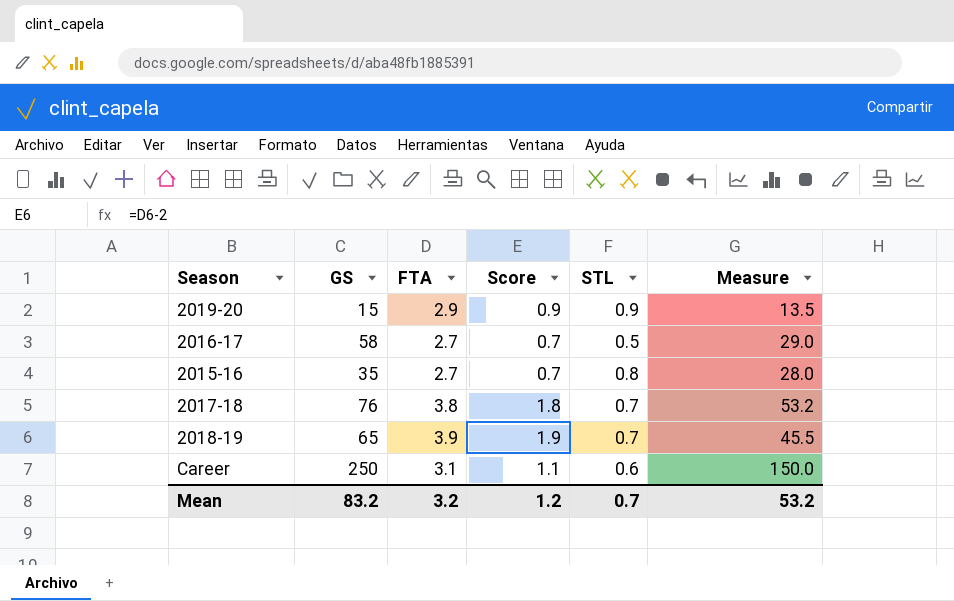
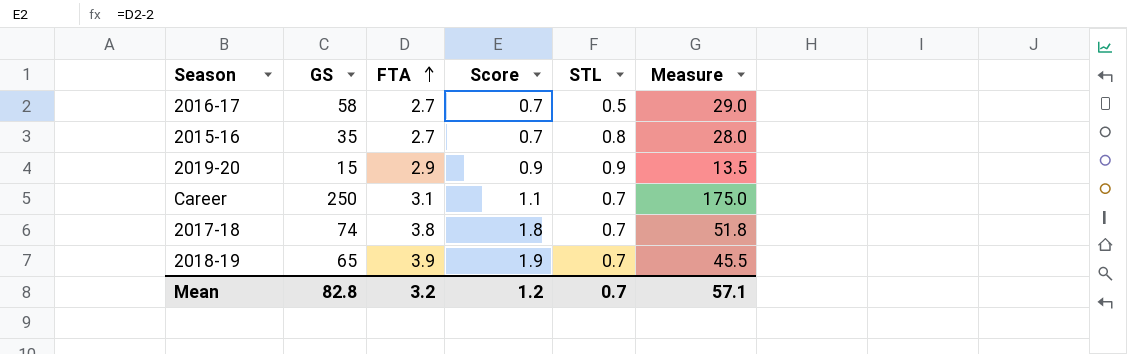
row order: none -> FTA ascending
Career | STL: 0.6 -> 0.7
Career | Measure: 150.0 -> 175.0
2017-18 | GS: 76 -> 74
2017-18 | Measure: 53.2 -> 51.8
Mean | GS: 83.2 -> 82.8
Mean | Measure: 53.2 -> 57.1

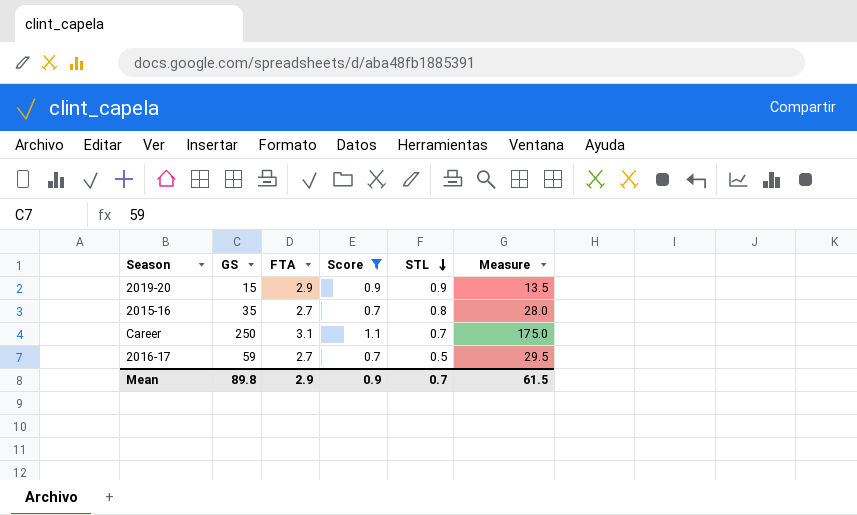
filter: none -> Score <= 1.1
row order: FTA ascending -> STL descending
2016-17 | GS: 58 -> 59
2016-17 | Measure: 29.0 -> 29.5
Mean | GS: 82.8 -> 89.8
Mean | FTA: 3.2 -> 2.9
Mean | Score: 1.2 -> 0.9
Mean | Measure: 57.1 -> 61.5

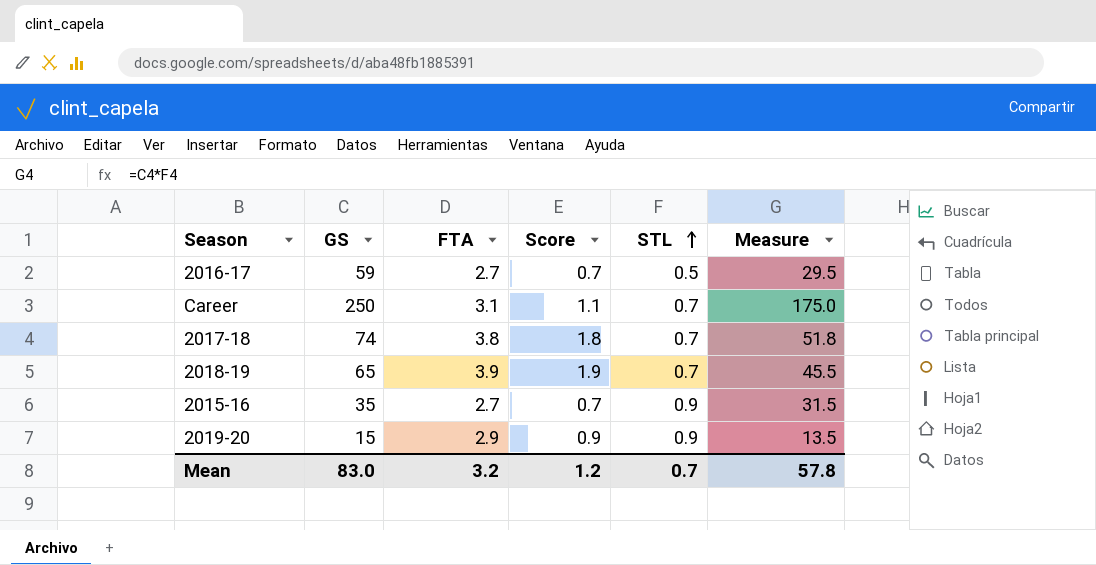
filter: Score <= 1.1 -> none
row order: STL descending -> STL ascending
2015-16 | STL: 0.8 -> 0.9
2015-16 | Measure: 28.0 -> 31.5
Mean | GS: 89.8 -> 83.0
Mean | FTA: 2.9 -> 3.2
Mean | Score: 0.9 -> 1.2
Mean | Measure: 61.5 -> 57.8

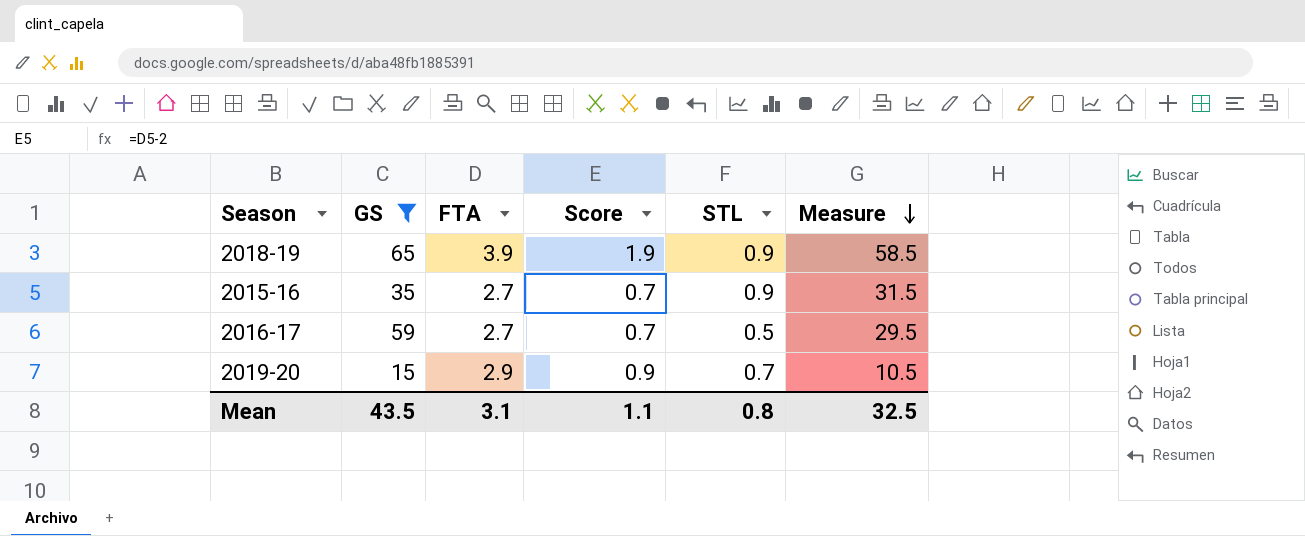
filter: none -> GS <= 65
row order: STL ascending -> Measure descending
2018-19 | STL: 0.7 -> 0.9
2018-19 | Measure: 45.5 -> 58.5
2019-20 | STL: 0.9 -> 0.7
2019-20 | Measure: 13.5 -> 10.5
Mean | GS: 83.0 -> 43.5
Mean | FTA: 3.2 -> 3.1
Mean | Score: 1.2 -> 1.1
Mean | STL: 0.7 -> 0.8
Mean | Measure: 57.8 -> 32.5

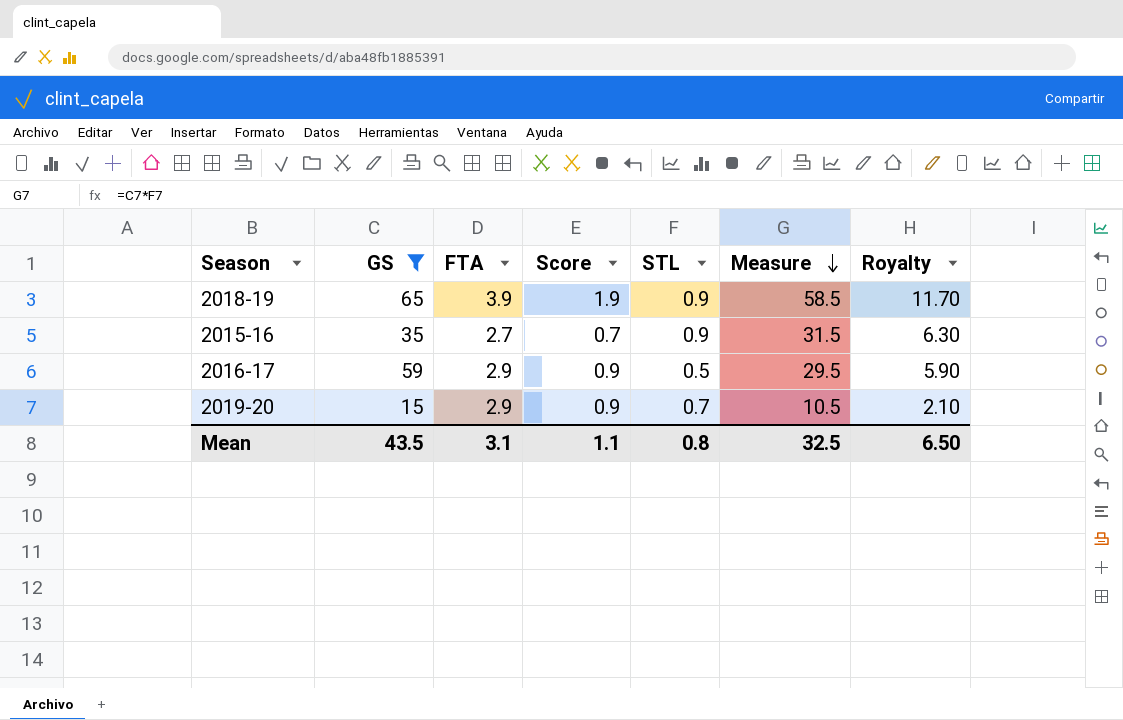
column Royalty | formula: none -> [Measure] * 0.2
2016-17 | FTA: 2.7 -> 2.9
2016-17 | Score: 0.7 -> 0.9

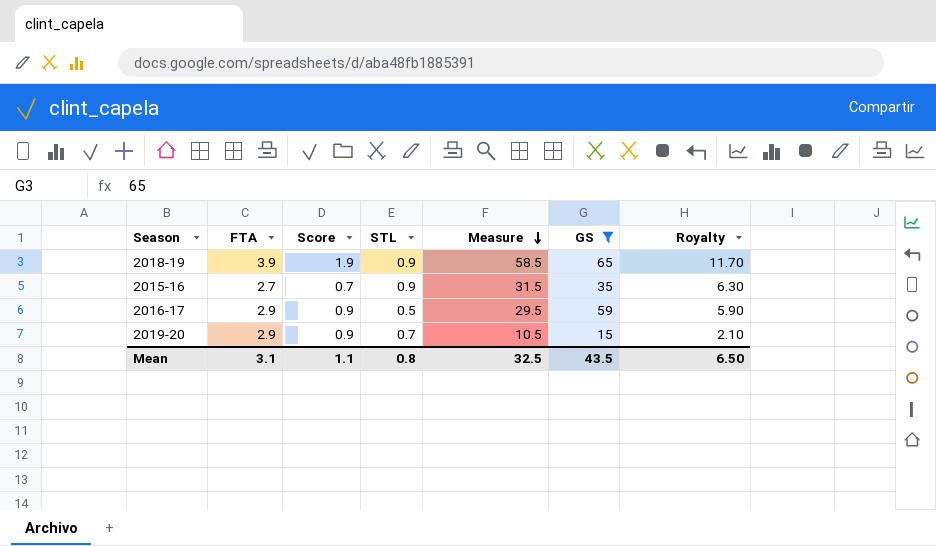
column GS | position: 2 -> 6

